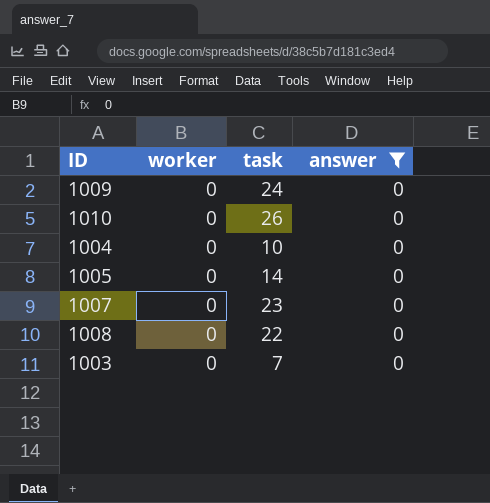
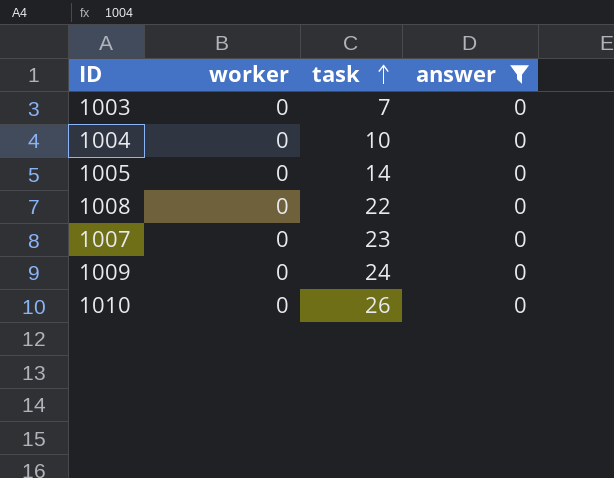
row order: none -> task ascending

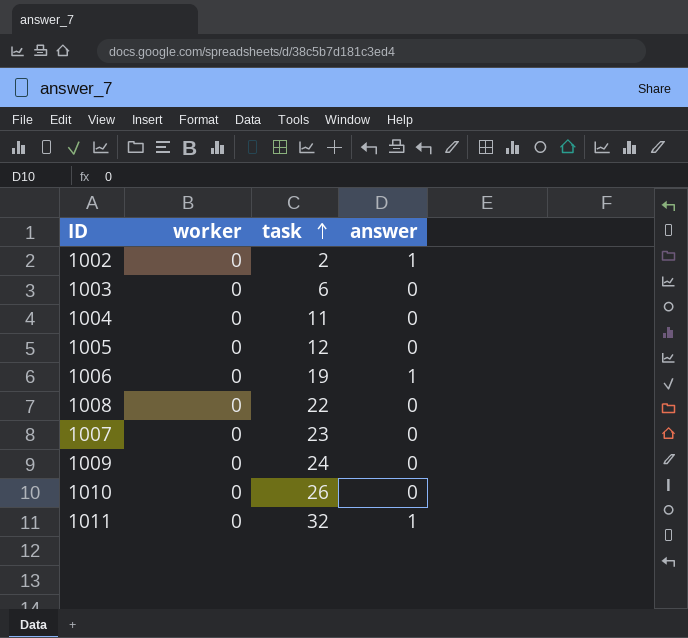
filter: answer = 0 -> none
1003 | task: 7 -> 6
1004 | task: 10 -> 11
1005 | task: 14 -> 12

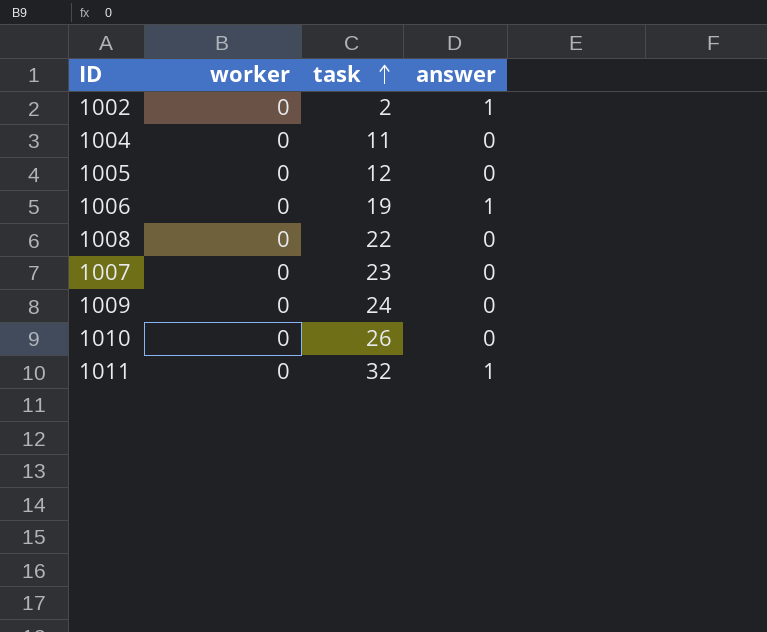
row 1003: 0 | 6 | 0 -> none

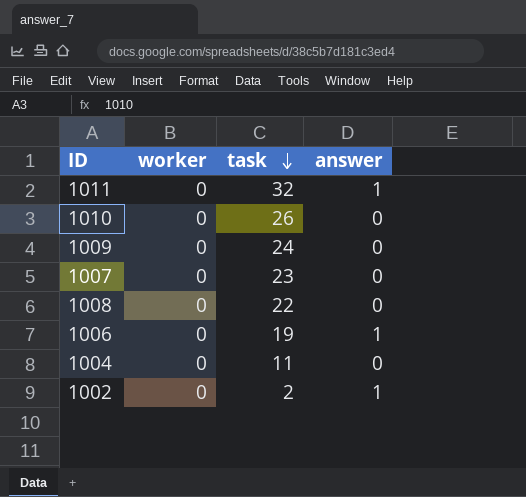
row order: task ascending -> task descending
row 1005: 0 | 12 | 0 -> none

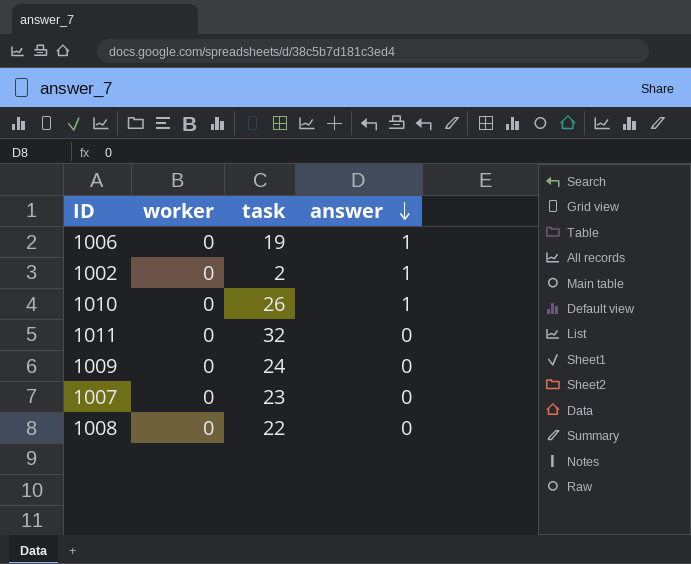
row order: task descending -> answer descending
row 1004: 0 | 11 | 0 -> none
1010 | answer: 0 -> 1
1011 | answer: 1 -> 0

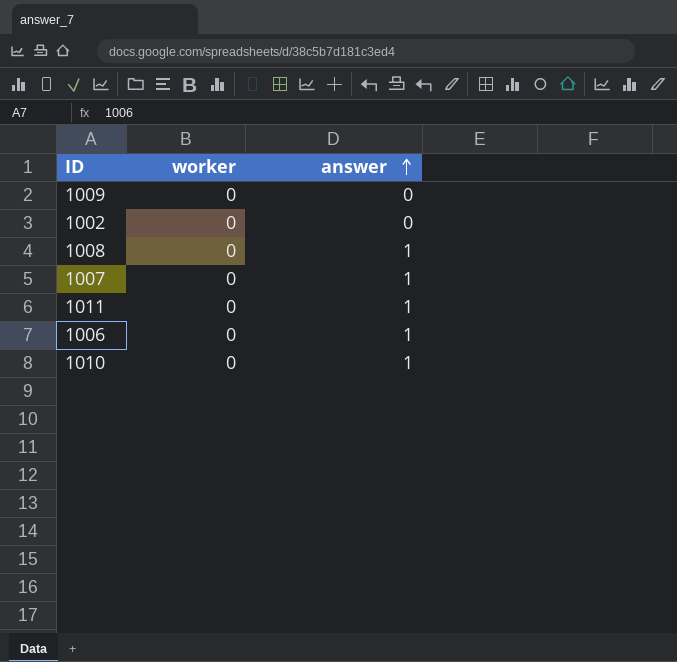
row order: answer descending -> answer ascending
column task | position: 3 -> none
1002 | answer: 1 -> 0
1008 | answer: 0 -> 1
1007 | answer: 0 -> 1
1011 | answer: 0 -> 1

